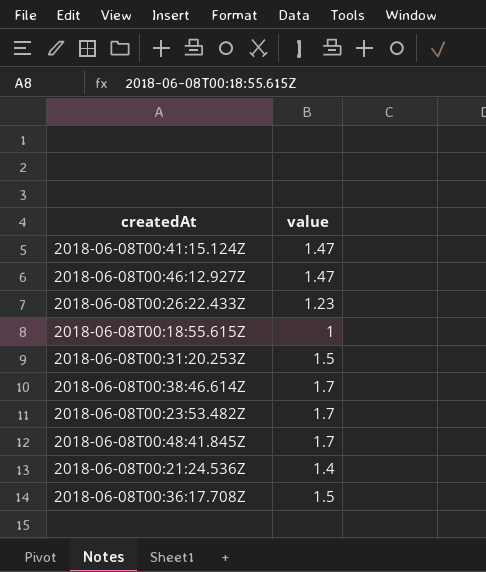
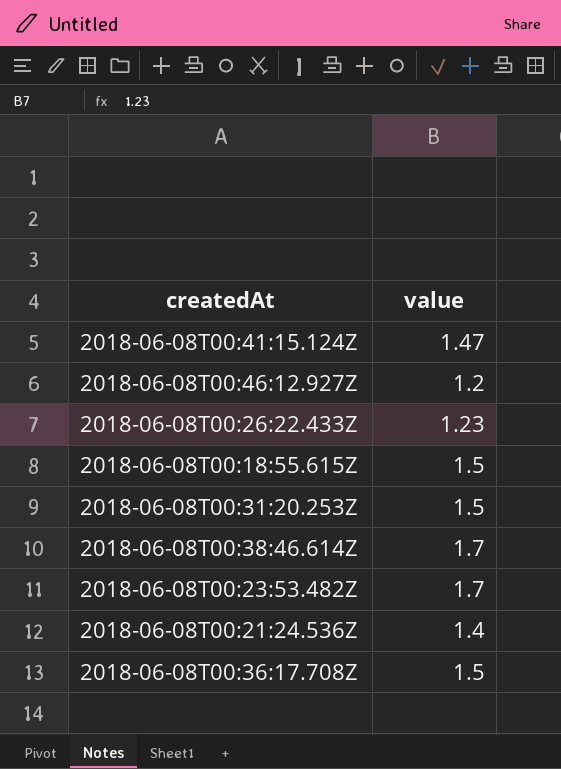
row 2018-06-08T00:48:41.845Z: 1.7 -> none
2018-06-08T00:46:12.927Z | value: 1.47 -> 1.2
2018-06-08T00:18:55.615Z | value: 1 -> 1.5

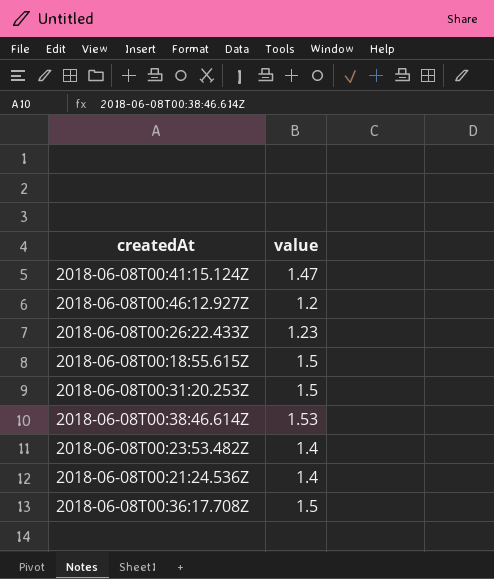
2018-06-08T00:38:46.614Z | value: 1.7 -> 1.53
2018-06-08T00:23:53.482Z | value: 1.7 -> 1.4

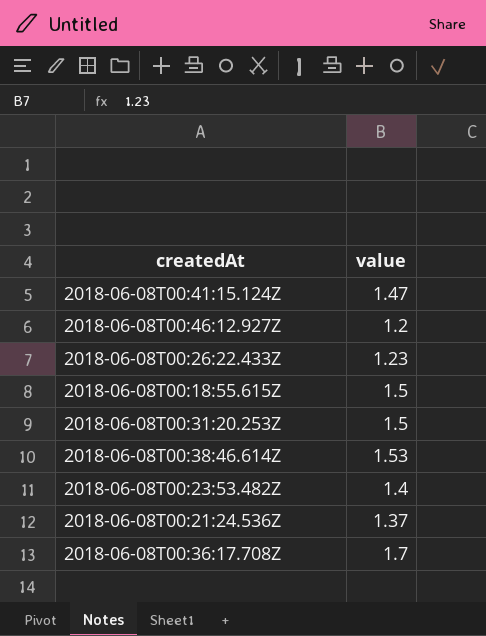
2018-06-08T00:21:24.536Z | value: 1.4 -> 1.37
2018-06-08T00:36:17.708Z | value: 1.5 -> 1.7

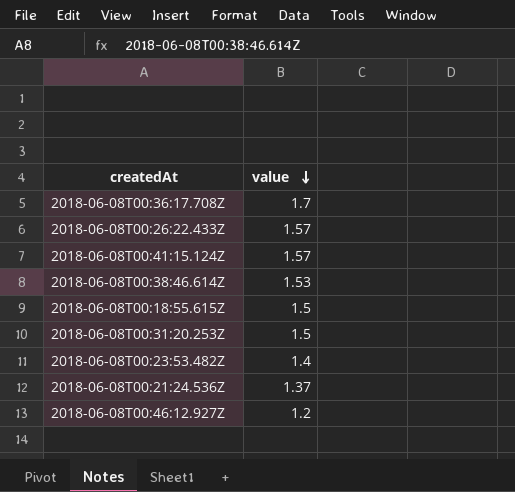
row order: none -> value descending
2018-06-08T00:26:22.433Z | value: 1.23 -> 1.57
2018-06-08T00:41:15.124Z | value: 1.47 -> 1.57

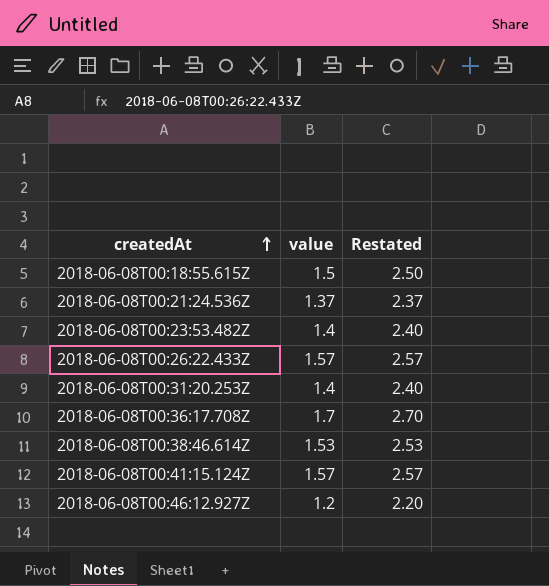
row order: value descending -> createdAt ascending
column Restated | formula: none -> [value] + 1
2018-06-08T00:31:20.253Z | value: 1.5 -> 1.4

